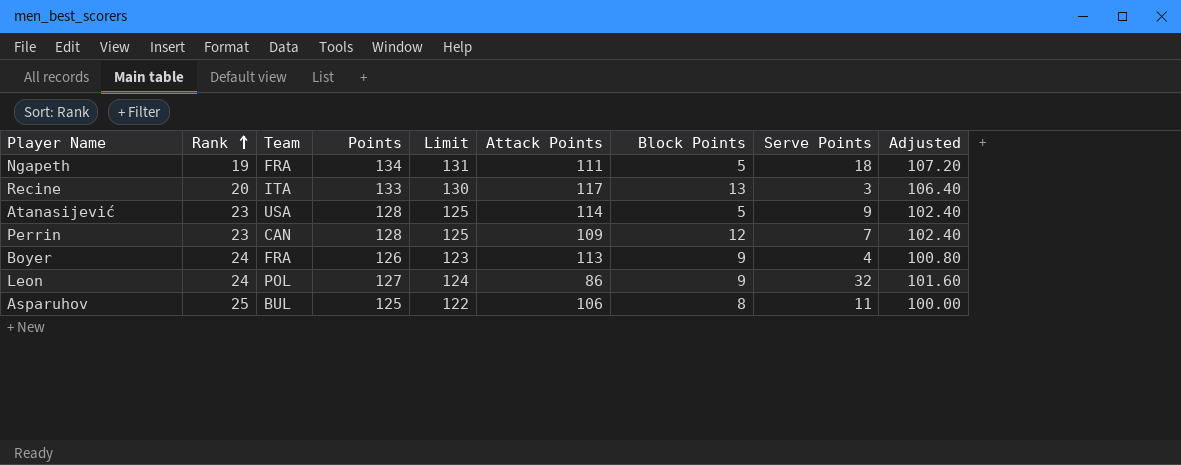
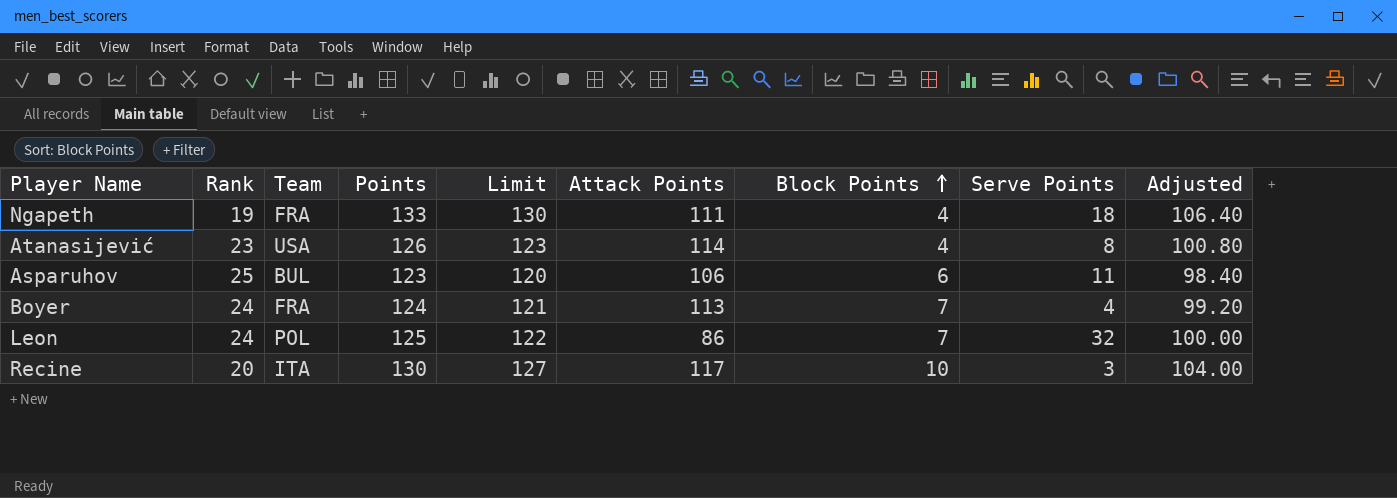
row order: Rank ascending -> Block Points ascending
row Perrin: 23 | CAN | 128 | 125 | 109 | 12 | 7 | 102.40 -> none
Ngapeth | Points: 134 -> 133
Ngapeth | Limit: 131 -> 130
Ngapeth | Block Points: 5 -> 4
Ngapeth | Adjusted: 107.20 -> 106.40
Atanasijević | Points: 128 -> 126
Atanasijević | Limit: 125 -> 123
Atanasijević | Block Points: 5 -> 4
Atanasijević | Serve Points: 9 -> 8
Atanasijević | Adjusted: 102.40 -> 100.80
Asparuhov | Points: 125 -> 123
Asparuhov | Limit: 122 -> 120
Asparuhov | Block Points: 8 -> 6
Asparuhov | Adjusted: 100.00 -> 98.40
Boyer | Points: 126 -> 124
Boyer | Limit: 123 -> 121
Boyer | Block Points: 9 -> 7
Boyer | Adjusted: 100.80 -> 99.20
Leon | Points: 127 -> 125
Leon | Limit: 124 -> 122
Leon | Block Points: 9 -> 7
Leon | Adjusted: 101.60 -> 100.00
Recine | Points: 133 -> 130
Recine | Limit: 130 -> 127
Recine | Block Points: 13 -> 10
Recine | Adjusted: 106.40 -> 104.00

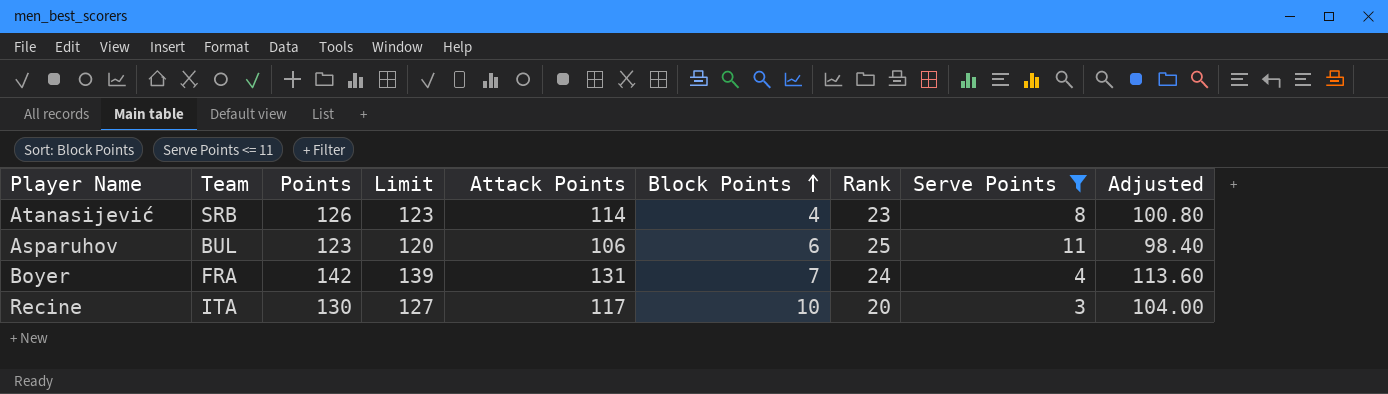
filter: none -> Serve Points <= 11
column Rank | position: 2 -> 7
Atanasijević | Team: USA -> SRB
Boyer | Points: 124 -> 142
Boyer | Limit: 121 -> 139
Boyer | Attack Points: 113 -> 131
Boyer | Adjusted: 99.20 -> 113.60

